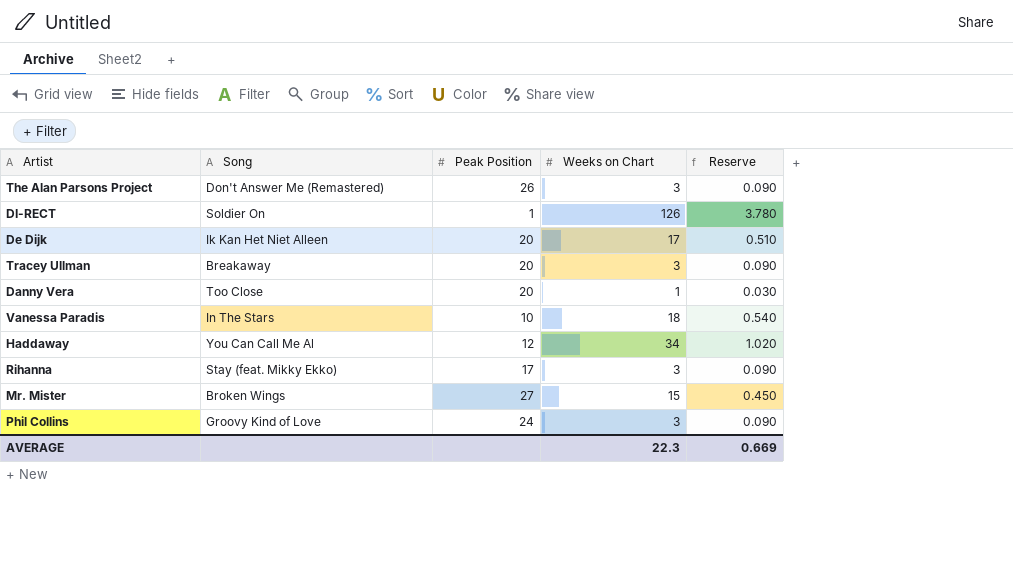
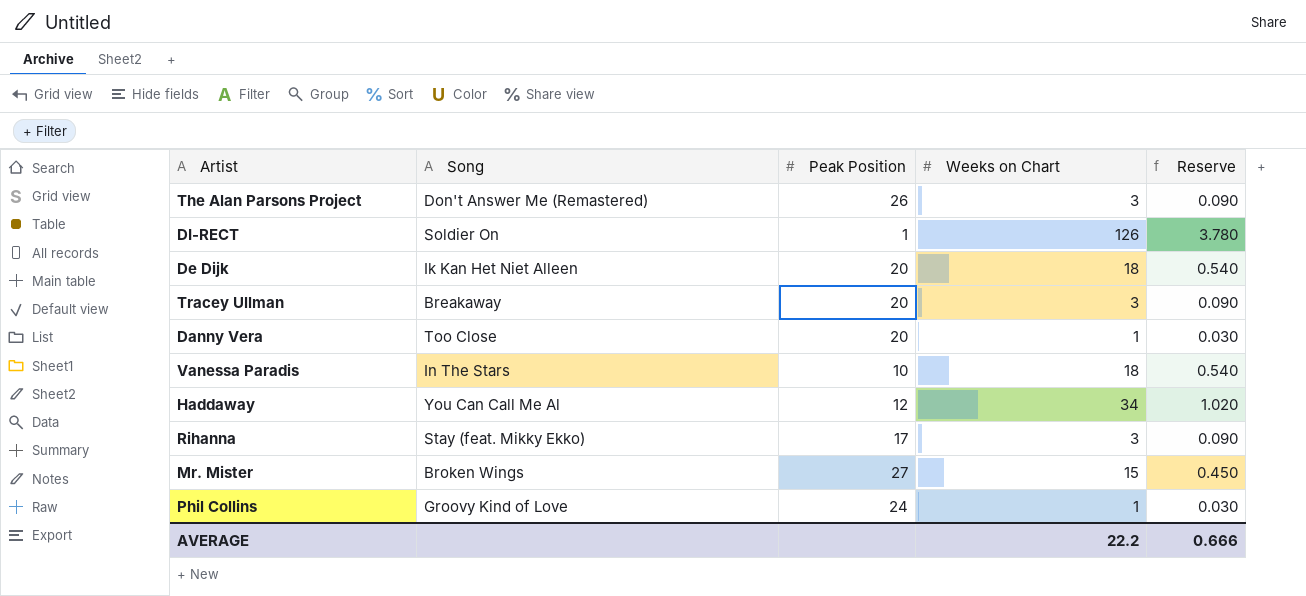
De Dijk | Weeks on Chart: 17 -> 18
De Dijk | Reserve: 0.510 -> 0.540
Phil Collins | Weeks on Chart: 3 -> 1
Phil Collins | Reserve: 0.090 -> 0.030
AVERAGE | Weeks on Chart: 22.3 -> 22.2
AVERAGE | Reserve: 0.669 -> 0.666

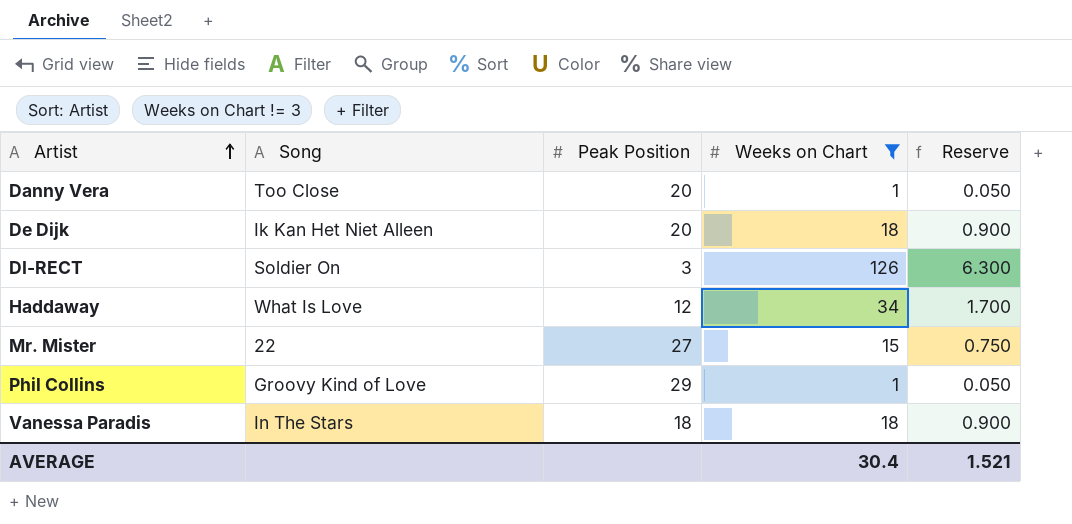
filter: none -> Weeks on Chart != 3
row order: none -> Artist ascending
column Reserve | formula: [Weeks on Chart] * 0.03 -> [Weeks on Chart] * 0.05
DI-RECT | Peak Position: 1 -> 3
Haddaway | Song: You Can Call Me Al -> What Is Love
Mr. Mister | Song: Broken Wings -> 22
Phil Collins | Peak Position: 24 -> 29
Vanessa Paradis | Peak Position: 10 -> 18
AVERAGE | Weeks on Chart: 22.2 -> 30.4
AVERAGE | Reserve: 0.666 -> 1.521

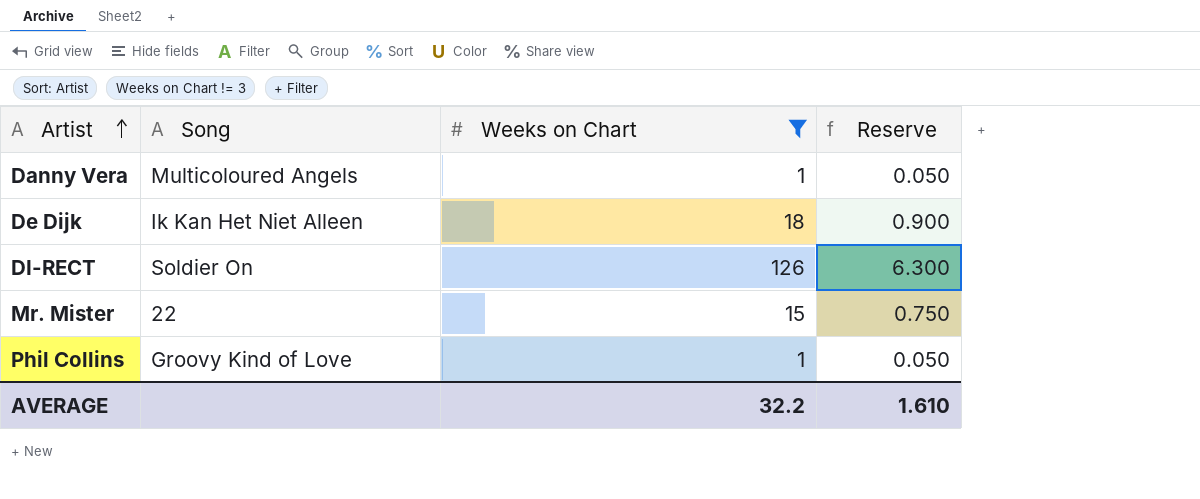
column Peak Position | position: 3 -> none
row Haddaway: What Is Love | 12 | 34 | 1.700 -> none
row Vanessa Paradis: In The Stars | 18 | 18 | 0.900 -> none
Danny Vera | Song: Too Close -> Multicoloured Angels
AVERAGE | Weeks on Chart: 30.4 -> 32.2
AVERAGE | Reserve: 1.521 -> 1.610

